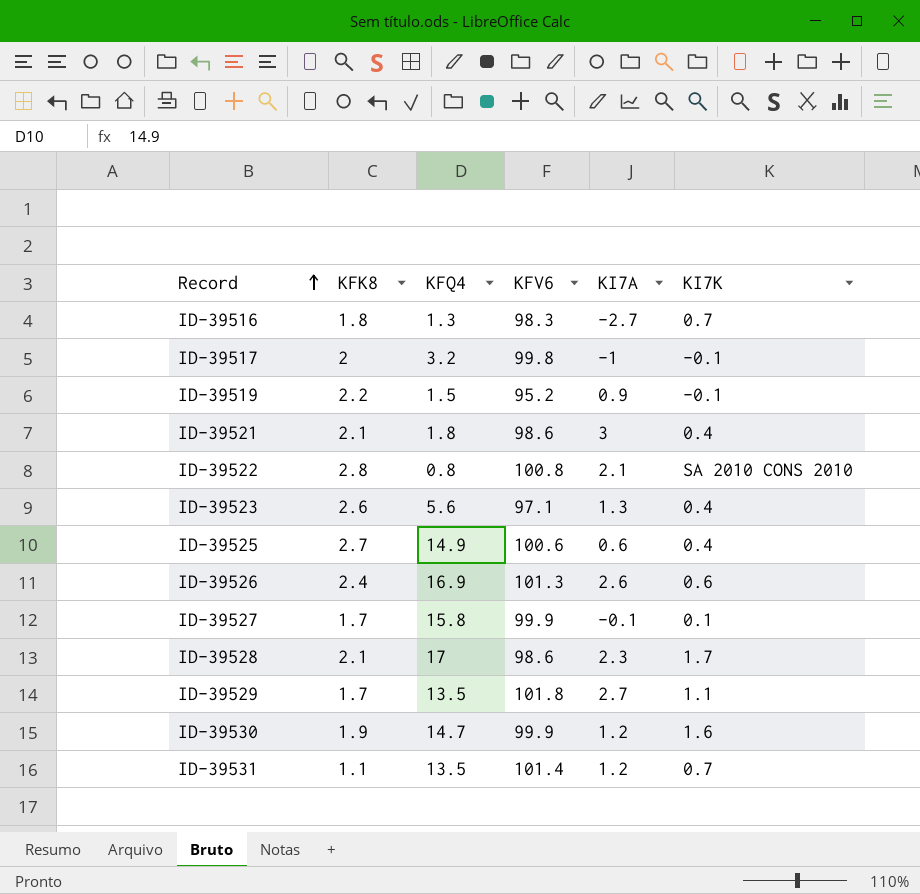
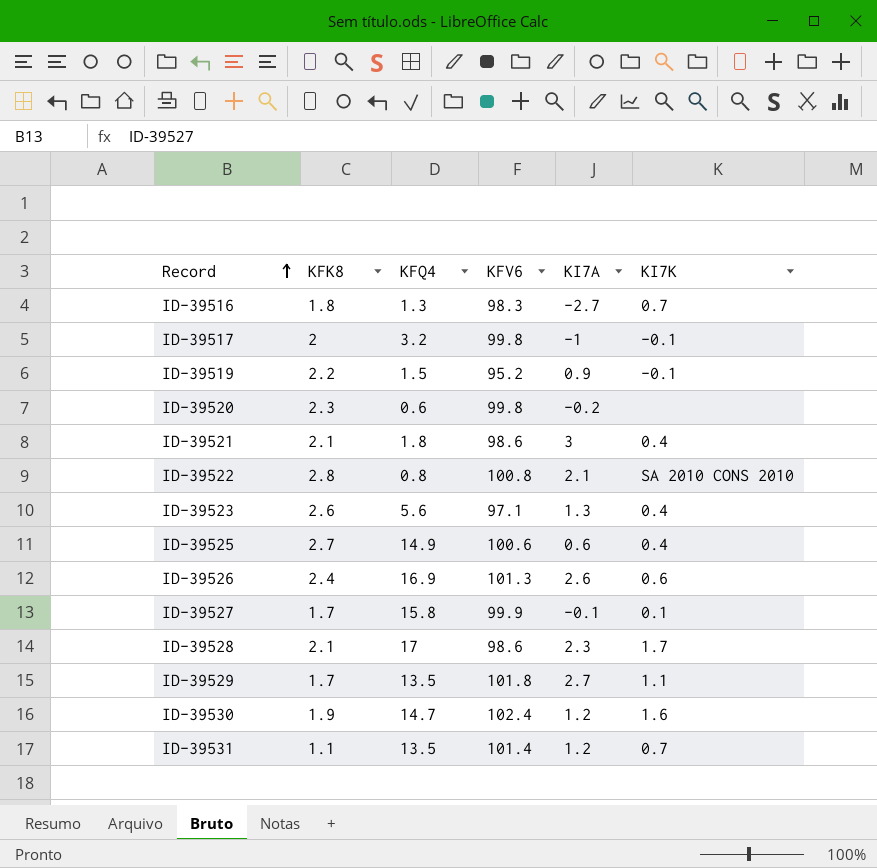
row ID-39520: none -> 2.3 | 0.6 | 99.8 | -0.2 | none
ID-39530 | KFV6: 99.9 -> 102.4

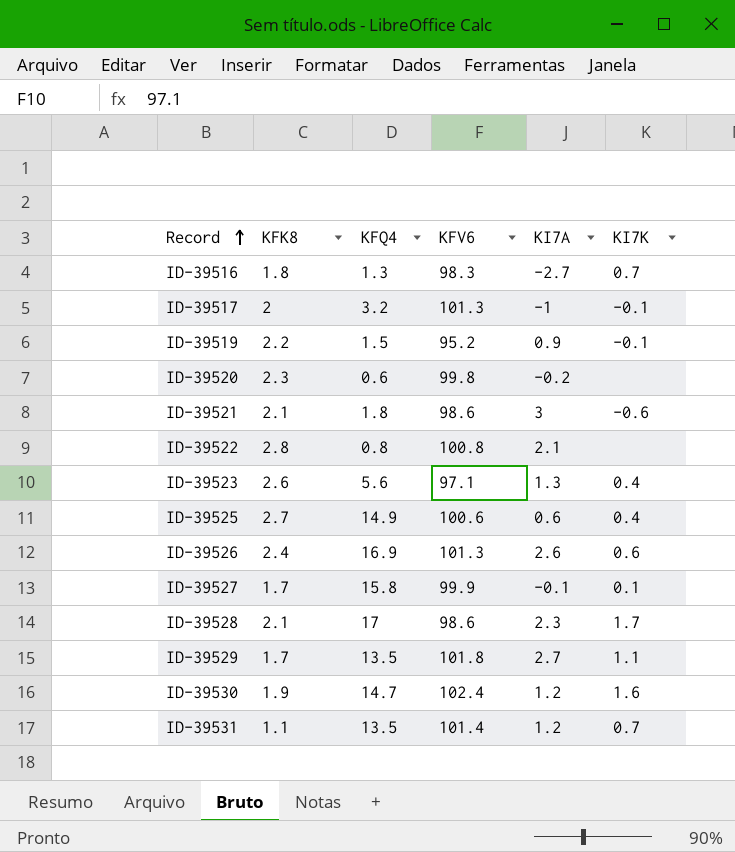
ID-39517 | KFV6: 99.8 -> 101.3
ID-39521 | KI7K: 0.4 -> -0.6
ID-39522 | KI7K: SA 2010 CONS 2010 -> none

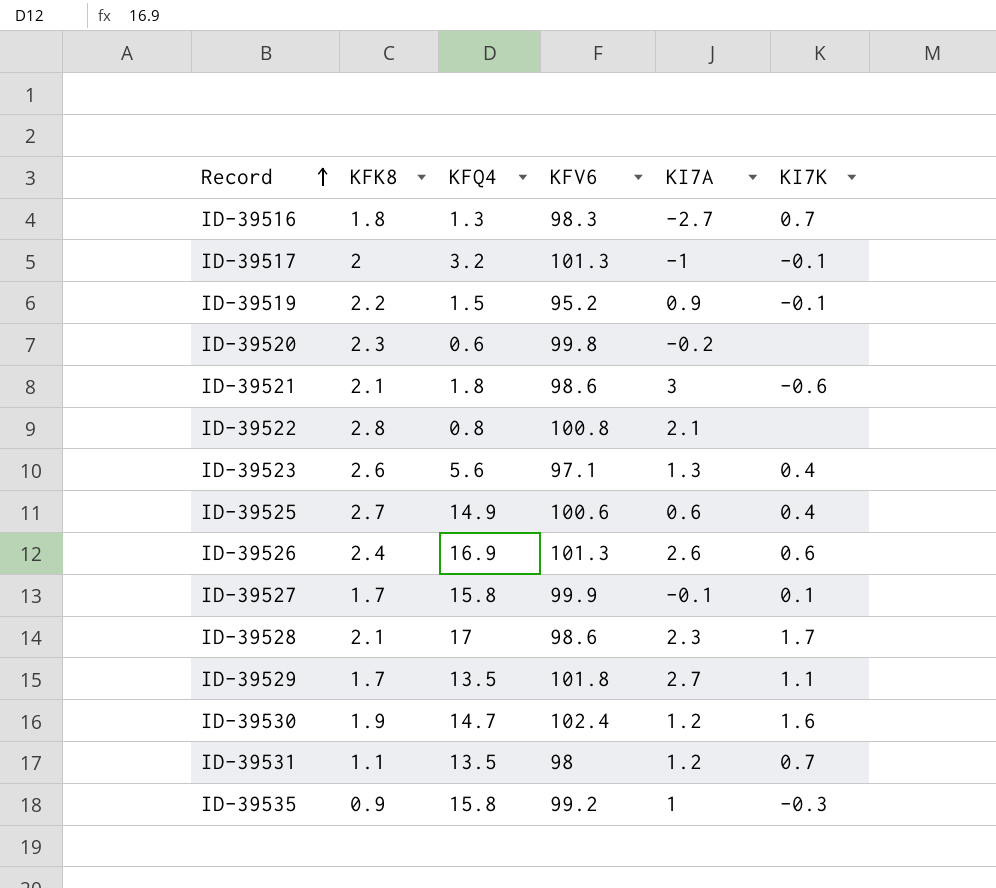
ID-39531 | KFV6: 101.4 -> 98
row ID-39535: none -> 0.9 | 15.8 | 99.2 | 1 | -0.3

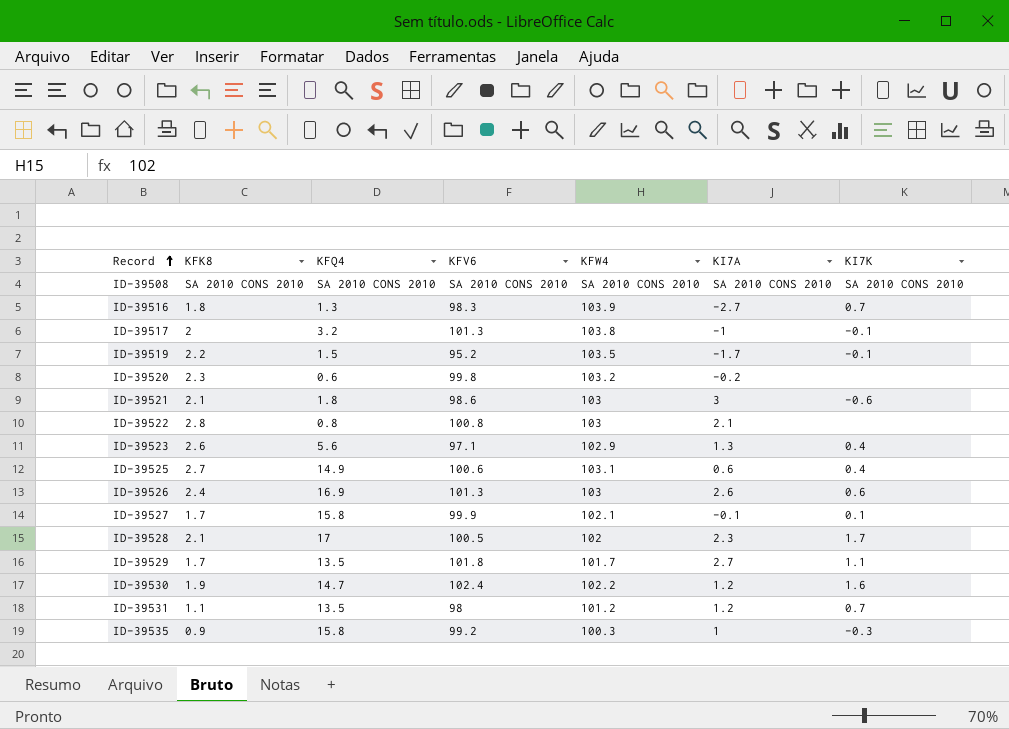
column KFW4 | position: none -> 5
row ID-39508: none -> SA 2010 CONS 2010 | SA 2010 CONS 2010 | SA 2010 CONS 2010 | SA 2010 CONS 2010 | SA 2010 CONS 2010 | SA 2010 CONS 2010
ID-39519 | KI7A: 0.9 -> -1.7
ID-39528 | KFV6: 98.6 -> 100.5

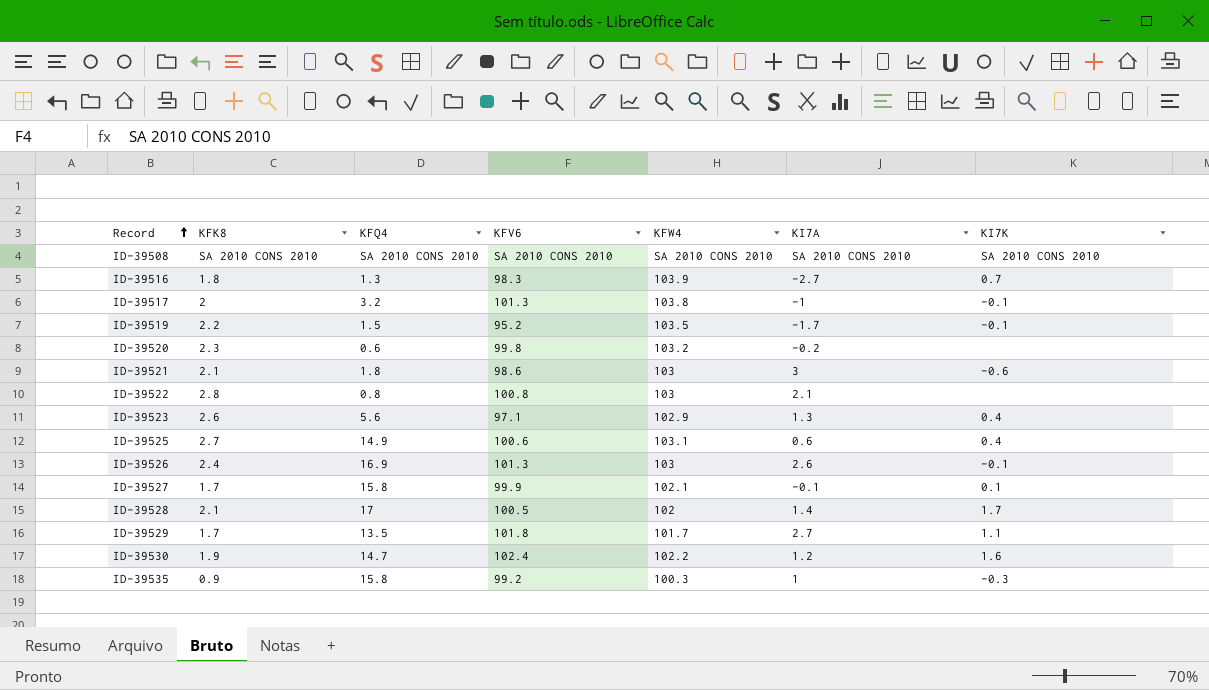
row ID-39531: 1.1 | 13.5 | 98 | 101.2 | 1.2 | 0.7 -> none
ID-39526 | KI7K: 0.6 -> -0.1
ID-39528 | KI7A: 2.3 -> 1.4

